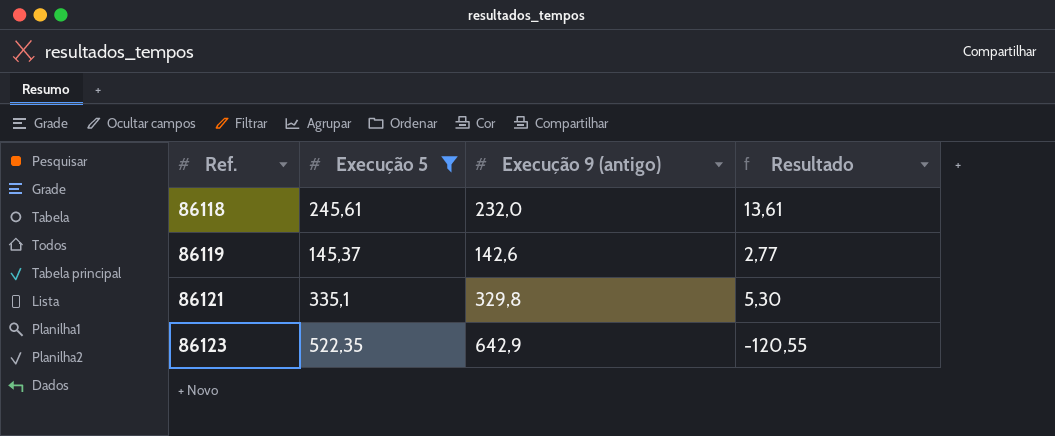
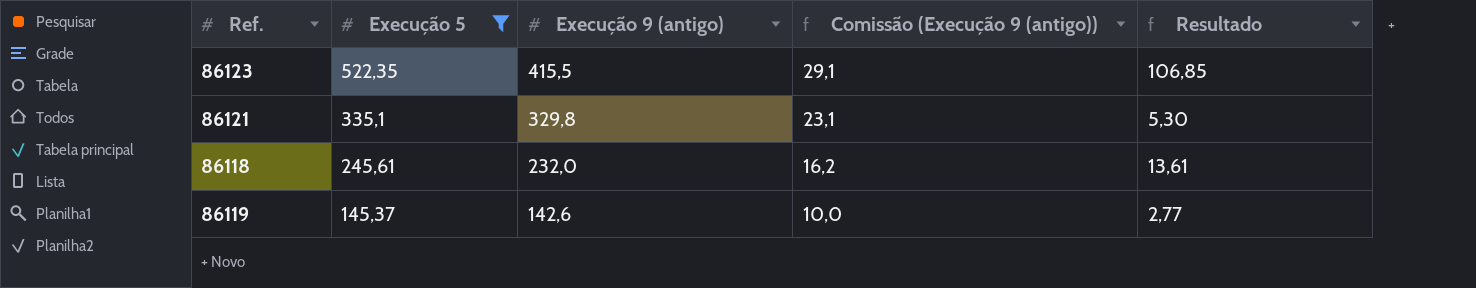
row order: Ref. ascending -> Execução 5 descending
column Comissão (Execução 9 (antigo)) | formula: none -> [Execução 9 (antigo)] * 0,07
86123 | Execução 9 (antigo): 642,9 -> 415,5
86123 | Resultado: -120,55 -> 106,85

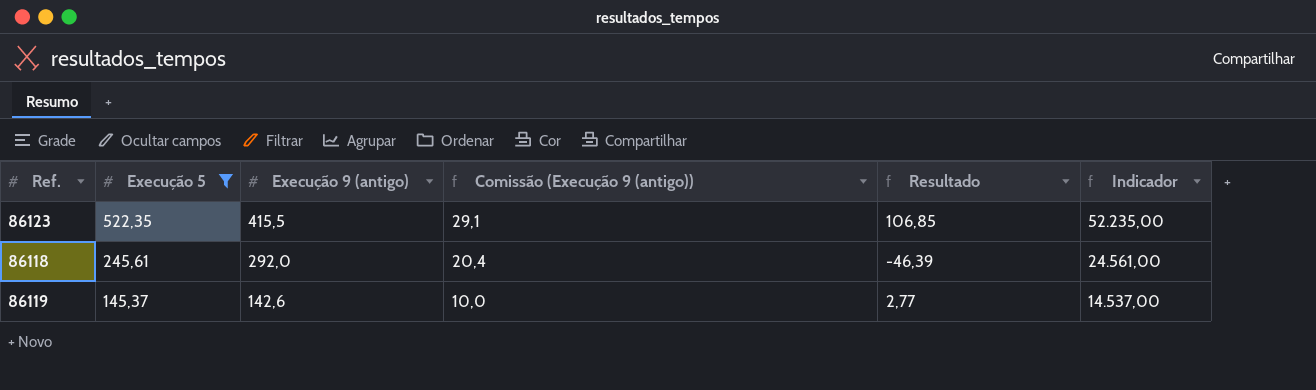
column Indicador | formula: none -> [Execução 5] * 100
row 86121: 335,1 | 329,8 | 23,1 | 5,30 -> none
86118 | Execução 9 (antigo): 232,0 -> 292,0
86118 | Comissão (Execução 9 (antigo)): 16,2 -> 20,4
86118 | Resultado: 13,61 -> -46,39

